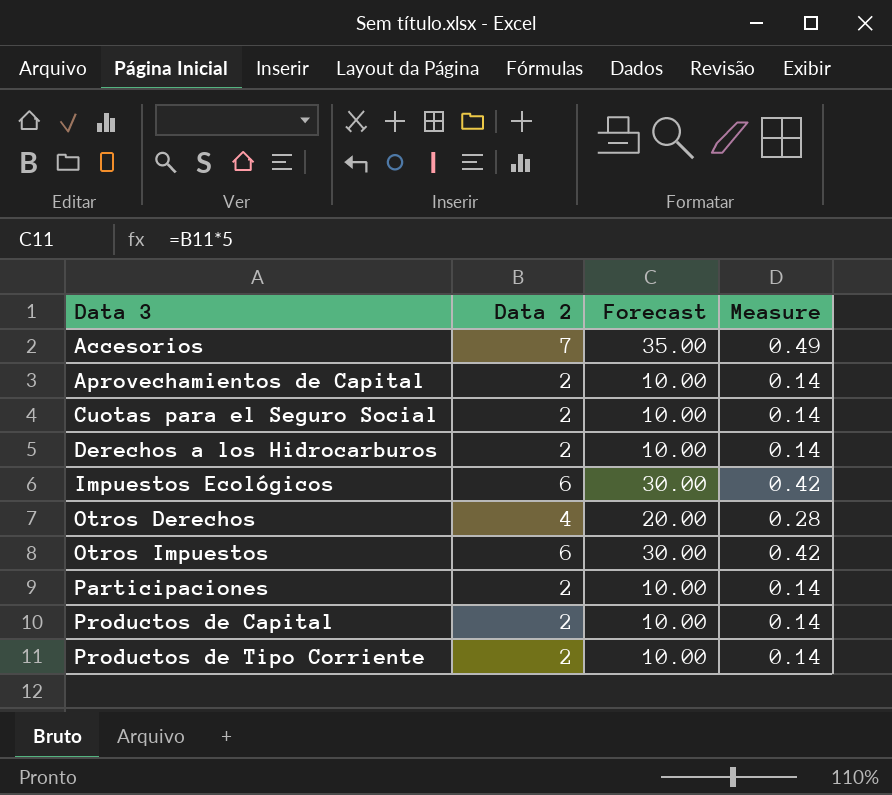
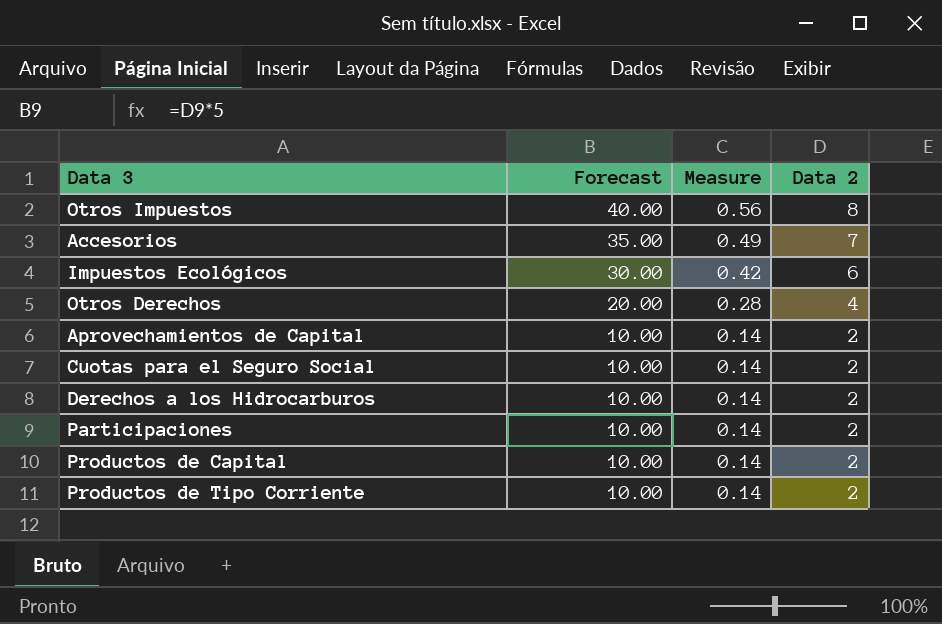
row order: Data 3 ascending -> Forecast descending
column Data 2 | position: 2 -> 4
Otros Impuestos | Forecast: 30.00 -> 40.00
Otros Impuestos | Measure: 0.42 -> 0.56
Otros Impuestos | Data 2: 6 -> 8

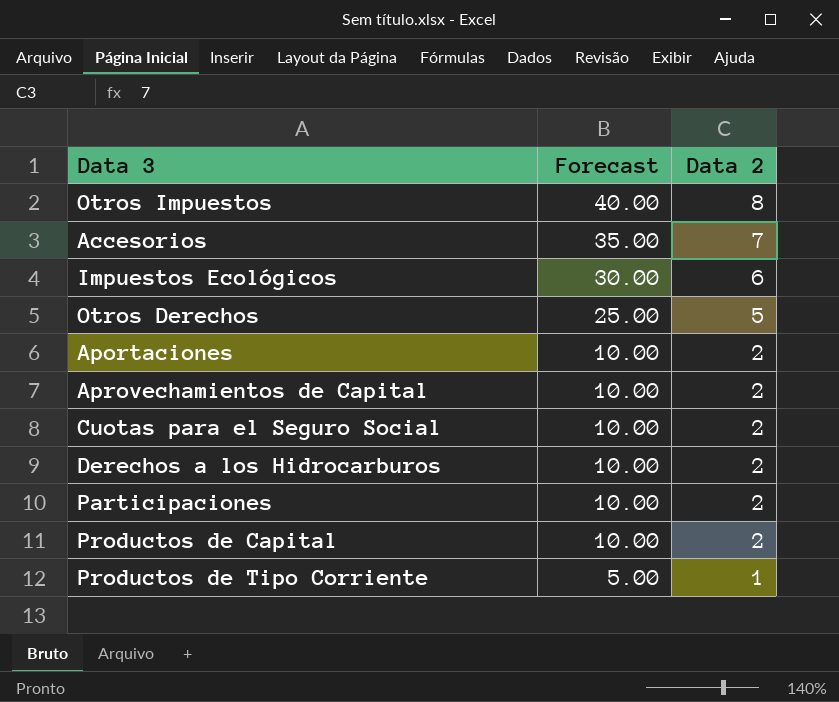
column Measure | formula: [Data 2] * 0.07 -> none
Otros Derechos | Forecast: 20.00 -> 25.00
Otros Derechos | Data 2: 4 -> 5
row Aportaciones: none -> 10.00 | 2
Productos de Tipo Corriente | Forecast: 10.00 -> 5.00
Productos de Tipo Corriente | Data 2: 2 -> 1

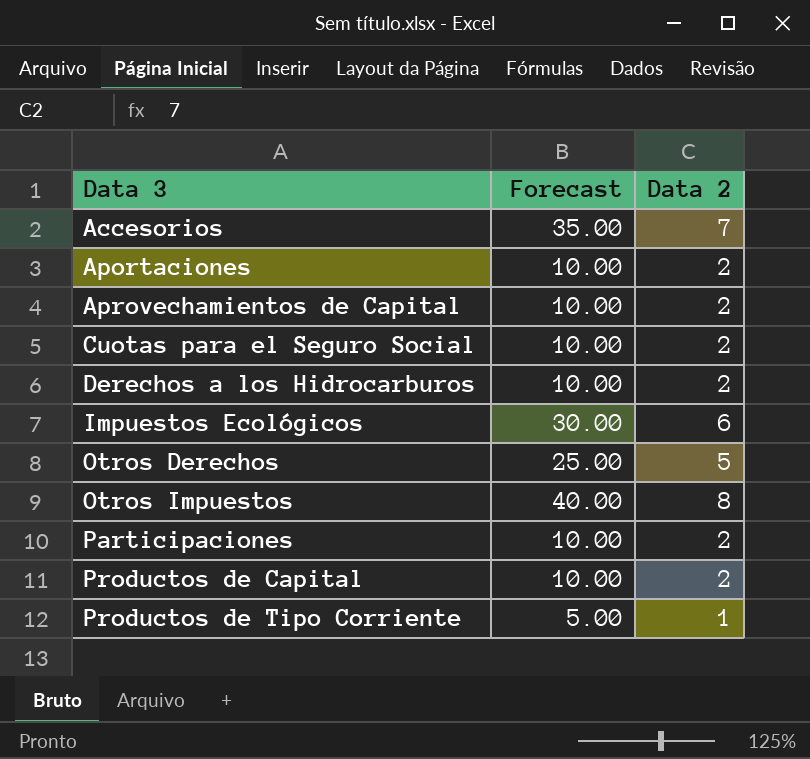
row order: Forecast descending -> Data 3 ascending

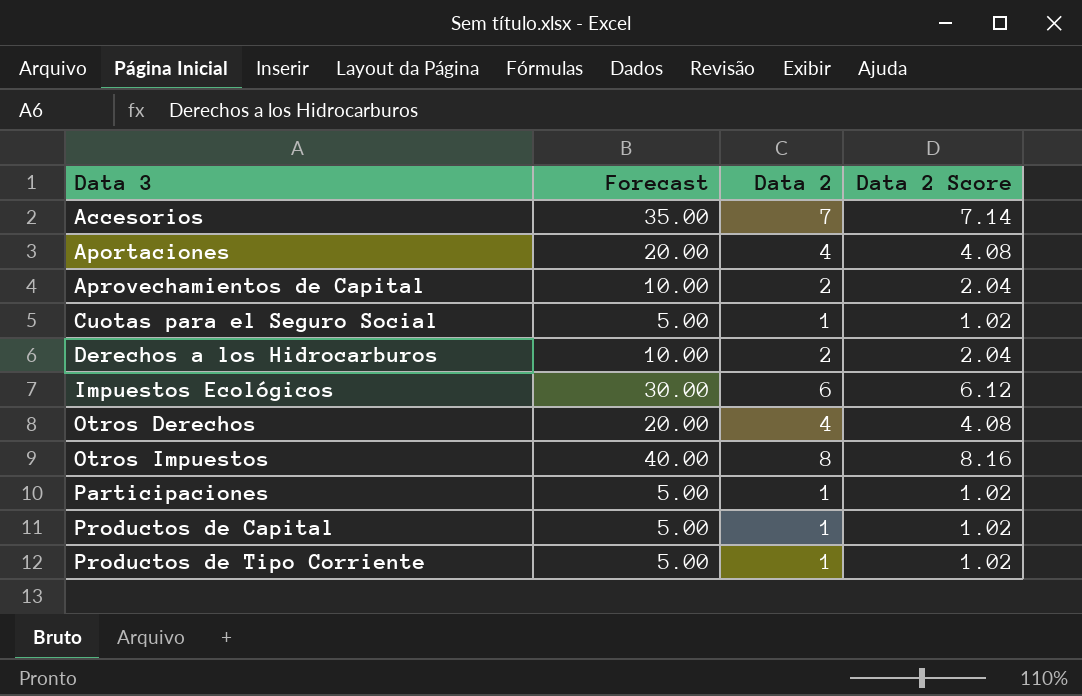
column Data 2 Score | formula: none -> [Data 2] * 1.02
Aportaciones | Forecast: 10.00 -> 20.00
Aportaciones | Data 2: 2 -> 4
Cuotas para el Seguro Social | Forecast: 10.00 -> 5.00
Cuotas para el Seguro Social | Data 2: 2 -> 1
Otros Derechos | Forecast: 25.00 -> 20.00
Otros Derechos | Data 2: 5 -> 4
Participaciones | Forecast: 10.00 -> 5.00
Participaciones | Data 2: 2 -> 1
Productos de Capital | Forecast: 10.00 -> 5.00
Productos de Capital | Data 2: 2 -> 1

